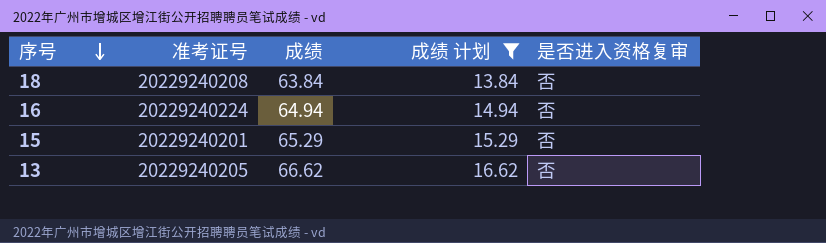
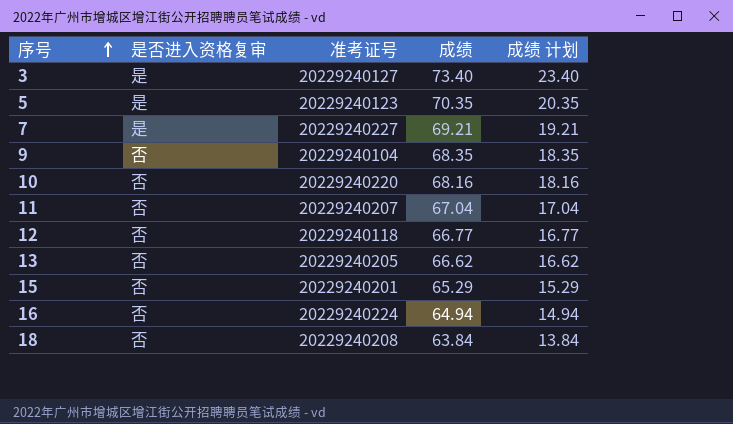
filter: 成绩 计划 <= 16.62 -> none
row order: 序号 descending -> 序号 ascending
column 是否进入资格复审 | position: 5 -> 2

